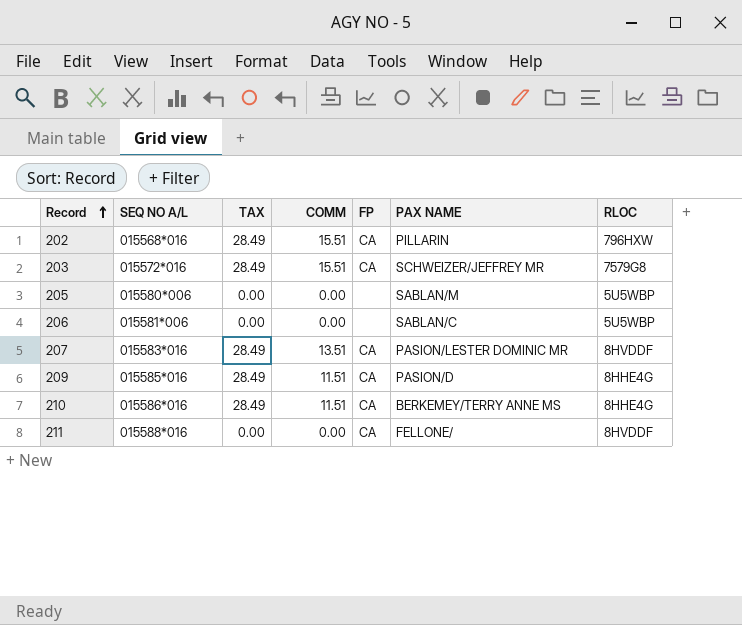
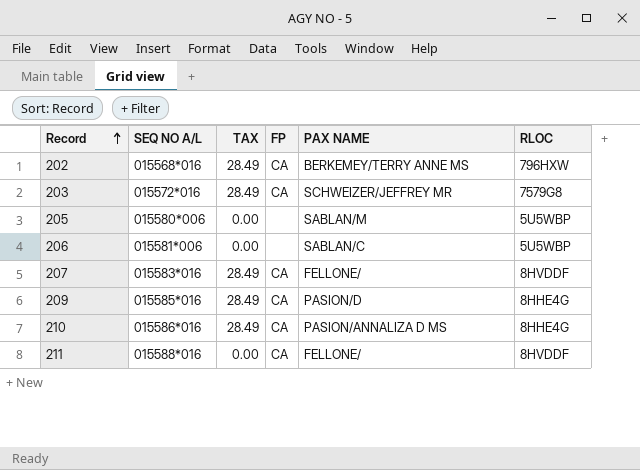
column COMM | position: 4 -> none
202 | PAX NAME: PILLARIN -> BERKEMEY/TERRY ANNE MS
207 | PAX NAME: PASION/LESTER DOMINIC MR -> FELLONE/
210 | PAX NAME: BERKEMEY/TERRY ANNE MS -> PASION/ANNALIZA D MS

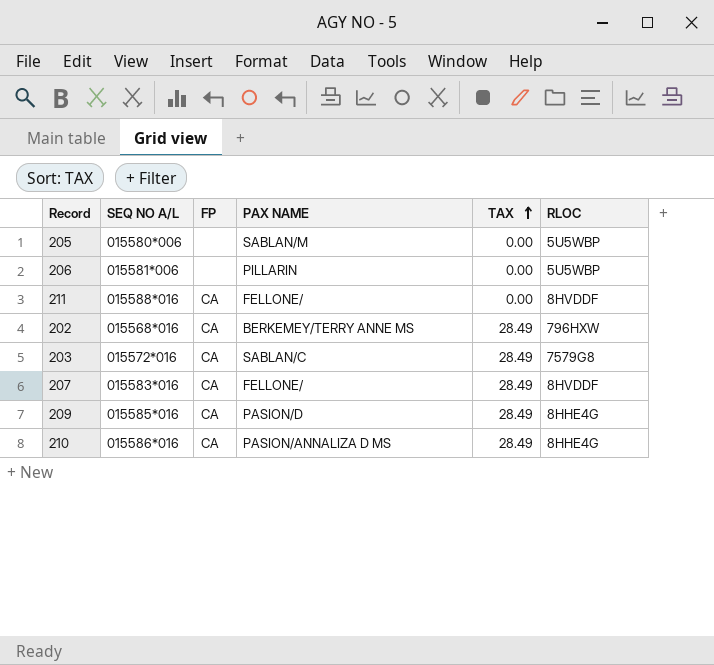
row order: Record ascending -> TAX ascending
column TAX | position: 3 -> 5
206 | PAX NAME: SABLAN/C -> PILLARIN
203 | PAX NAME: SCHWEIZER/JEFFREY MR -> SABLAN/C

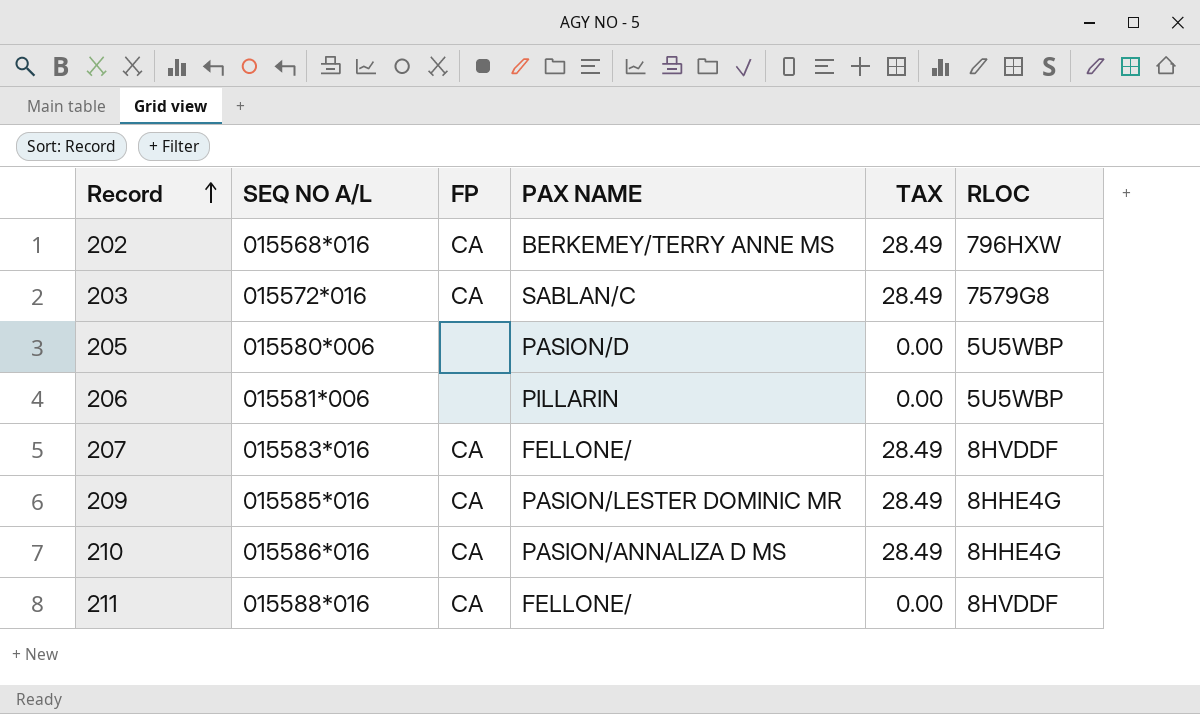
row order: TAX ascending -> Record ascending
205 | PAX NAME: SABLAN/M -> PASION/D
209 | PAX NAME: PASION/D -> PASION/LESTER DOMINIC MR

